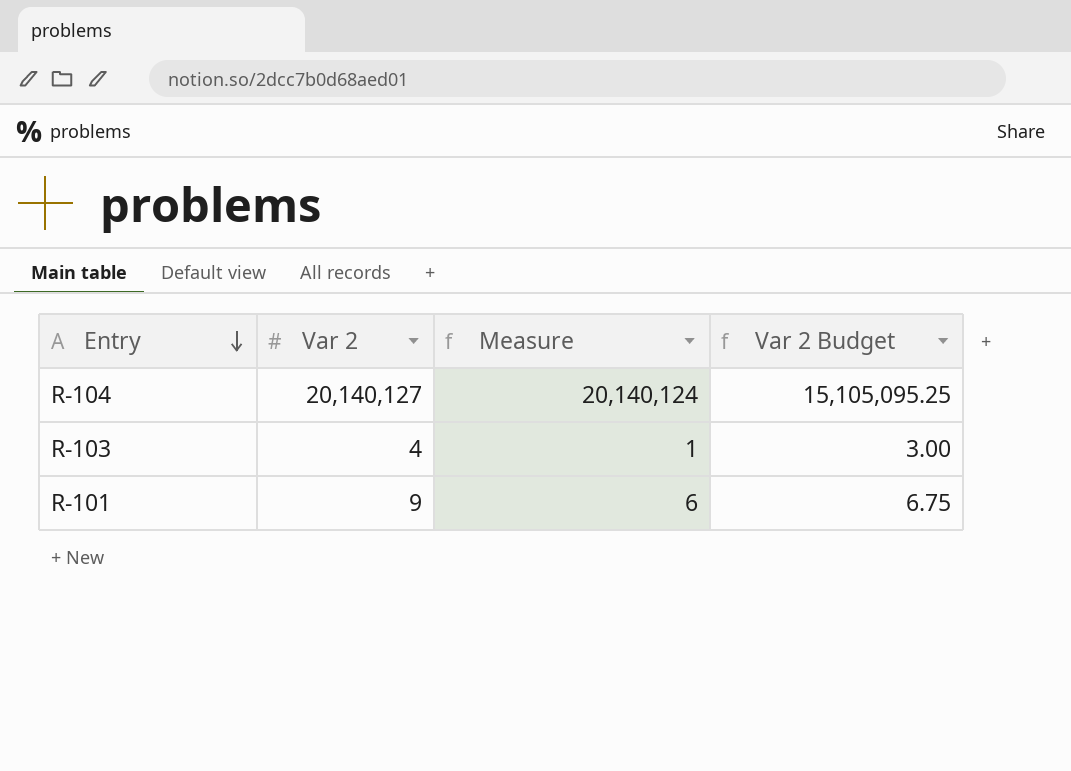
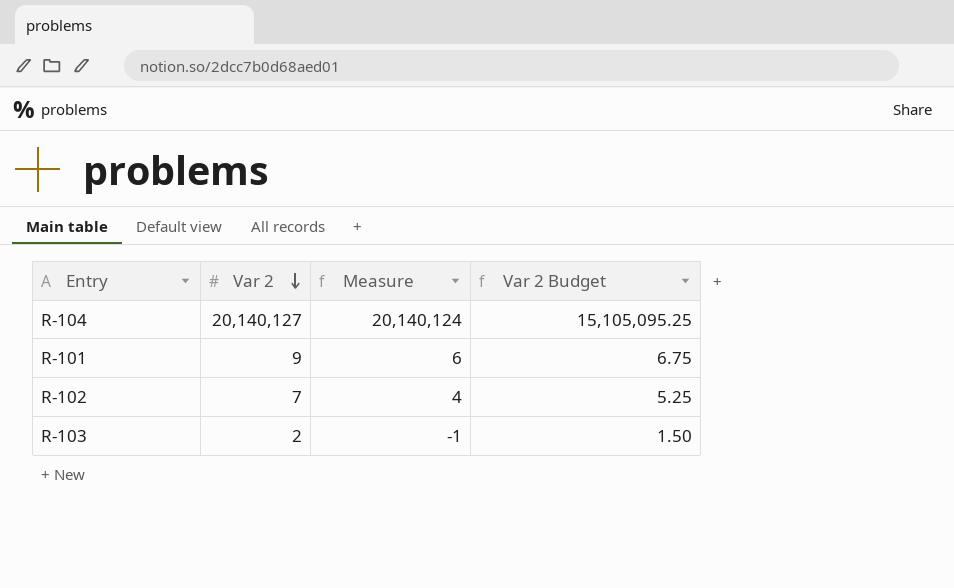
row order: Entry descending -> Var 2 descending
row R-102: none -> 7 | 4 | 5.25
R-103 | Var 2: 4 -> 2
R-103 | Measure: 1 -> -1
R-103 | Var 2 Budget: 3.00 -> 1.50

